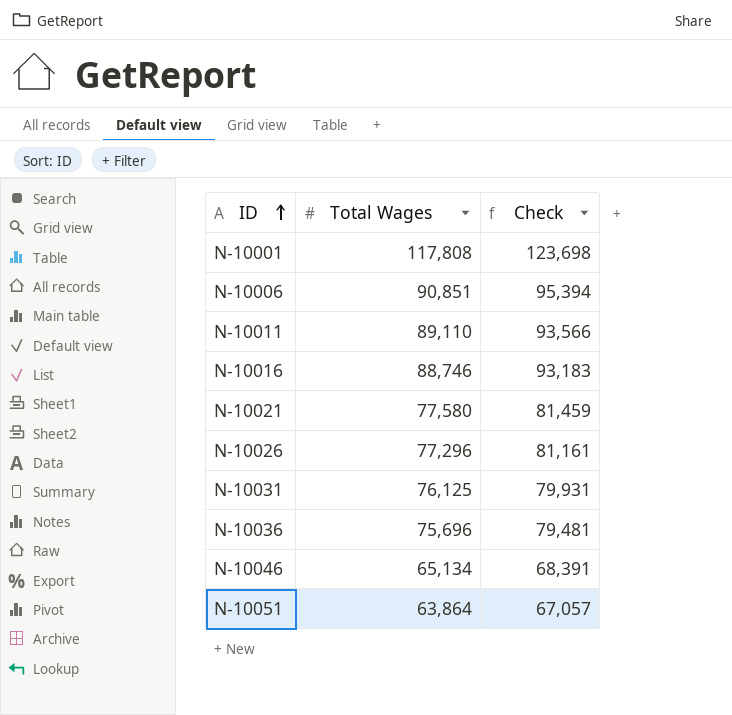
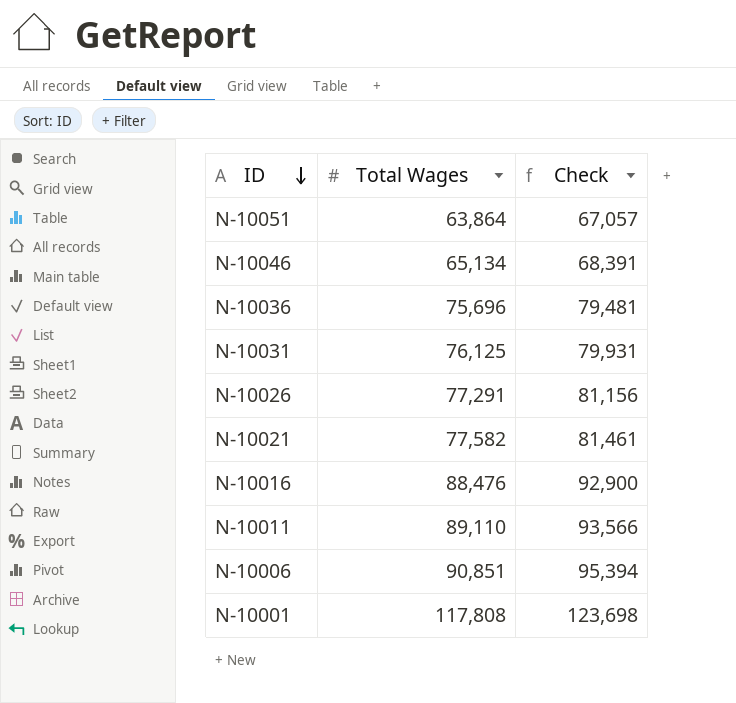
row order: ID ascending -> ID descending
N-10026 | Total Wages: 77,296 -> 77,291
N-10026 | Check: 81,161 -> 81,156
N-10021 | Total Wages: 77,580 -> 77,582
N-10021 | Check: 81,459 -> 81,461
N-10016 | Total Wages: 88,746 -> 88,476
N-10016 | Check: 93,183 -> 92,900

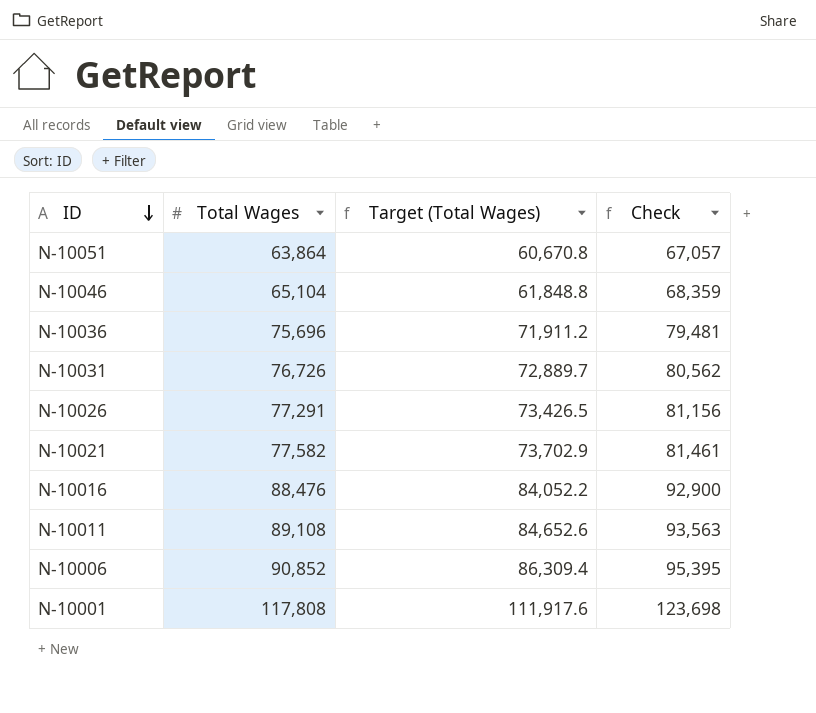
column Target (Total Wages) | formula: none -> [Total Wages] * 0.95
N-10046 | Total Wages: 65,134 -> 65,104
N-10046 | Check: 68,391 -> 68,359
N-10031 | Total Wages: 76,125 -> 76,726
N-10031 | Check: 79,931 -> 80,562
N-10011 | Total Wages: 89,110 -> 89,108
N-10011 | Check: 93,566 -> 93,563
N-10006 | Total Wages: 90,851 -> 90,852
N-10006 | Check: 95,394 -> 95,395

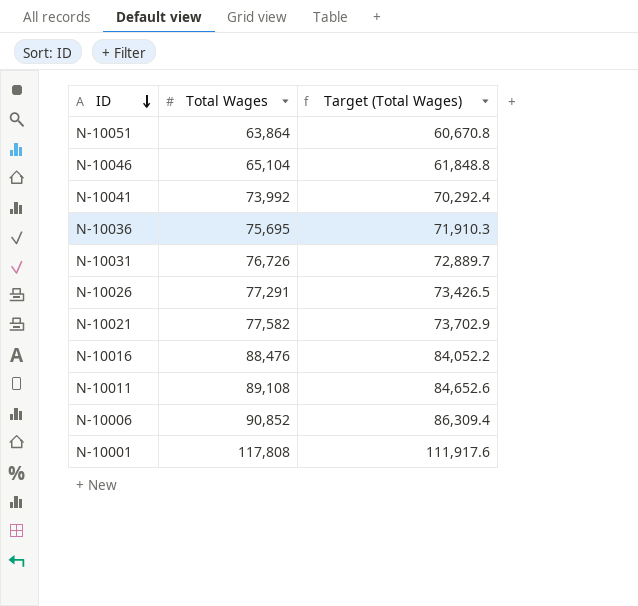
column Check | formula: [Total Wages] * 1.05 -> none
row N-10041: none -> 73,992 | 70,292.4
N-10036 | Total Wages: 75,696 -> 75,695
N-10036 | Target (Total Wages): 71,911.2 -> 71,910.3

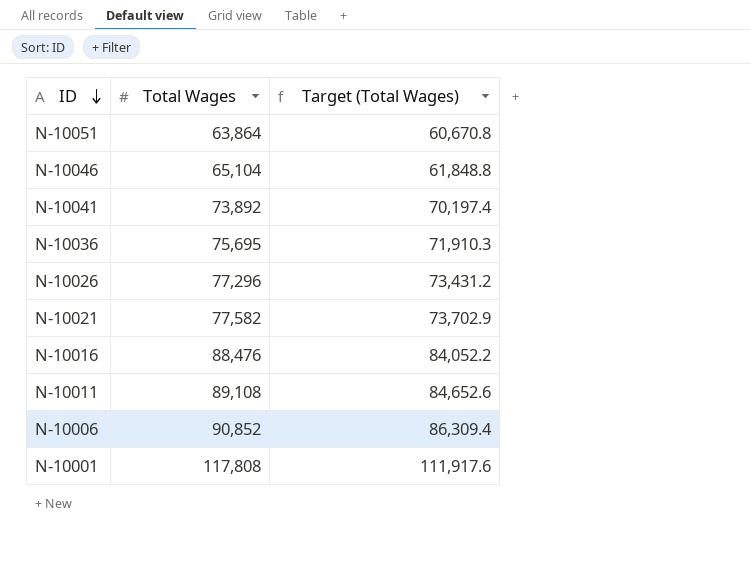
row N-10031: 76,726 | 72,889.7 -> none
N-10041 | Total Wages: 73,992 -> 73,892
N-10041 | Target (Total Wages): 70,292.4 -> 70,197.4
N-10026 | Total Wages: 77,291 -> 77,296
N-10026 | Target (Total Wages): 73,426.5 -> 73,431.2

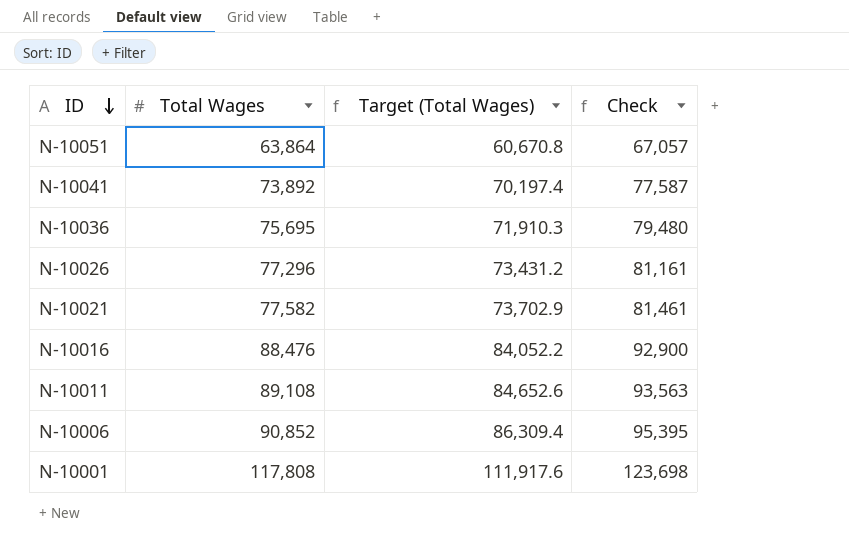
column Check | formula: none -> [Total Wages] * 1.05
row N-10046: 65,104 | 61,848.8 -> none

